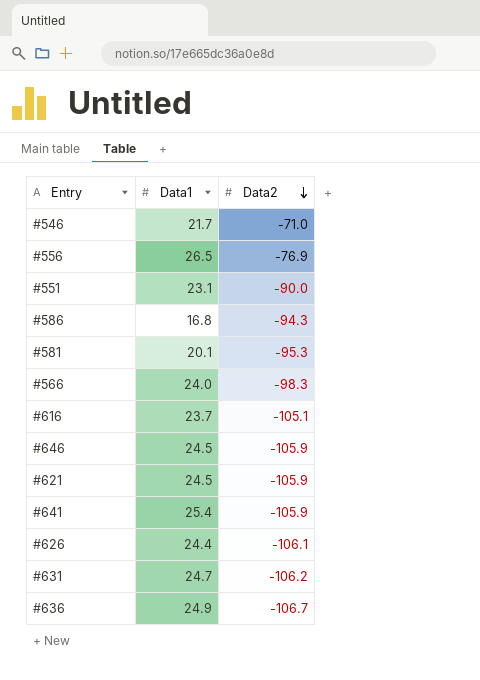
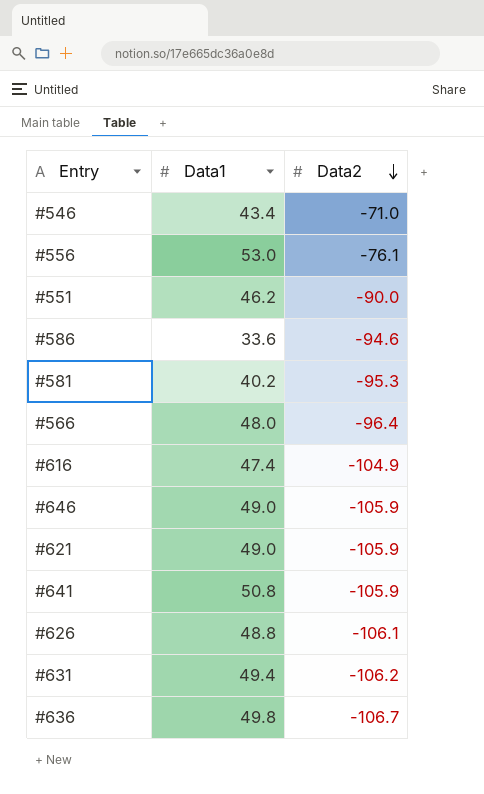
#546 | Data1: 21.7 -> 43.4
#556 | Data1: 26.5 -> 53.0
#556 | Data2: -76.9 -> -76.1
#551 | Data1: 23.1 -> 46.2
#586 | Data1: 16.8 -> 33.6
#586 | Data2: -94.3 -> -94.6
#581 | Data1: 20.1 -> 40.2
#566 | Data1: 24.0 -> 48.0
#566 | Data2: -98.3 -> -96.4
#616 | Data1: 23.7 -> 47.4
#616 | Data2: -105.1 -> -104.9
#646 | Data1: 24.5 -> 49.0
#621 | Data1: 24.5 -> 49.0
#641 | Data1: 25.4 -> 50.8
#626 | Data1: 24.4 -> 48.8
#631 | Data1: 24.7 -> 49.4
#636 | Data1: 24.9 -> 49.8

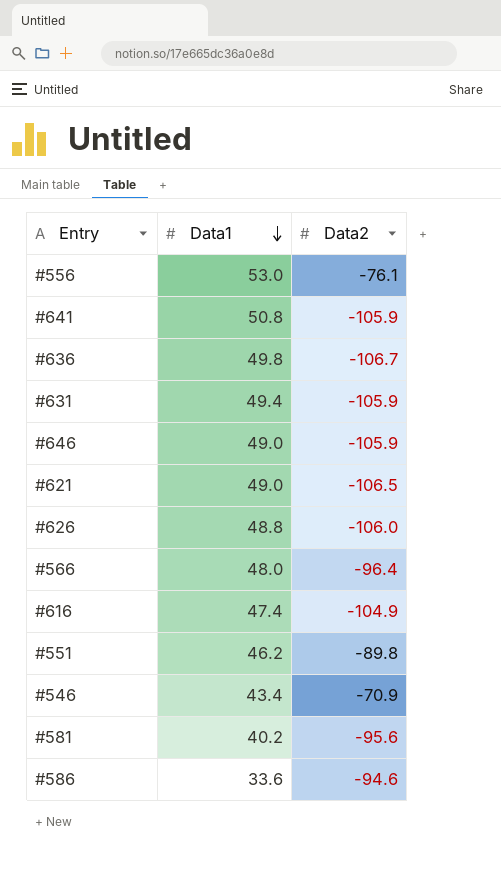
row order: Data2 descending -> Data1 descending
#631 | Data2: -106.2 -> -105.9
#621 | Data2: -105.9 -> -106.5
#626 | Data2: -106.1 -> -106.0
#551 | Data2: -90.0 -> -89.8
#546 | Data2: -71.0 -> -70.9
#581 | Data2: -95.3 -> -95.6

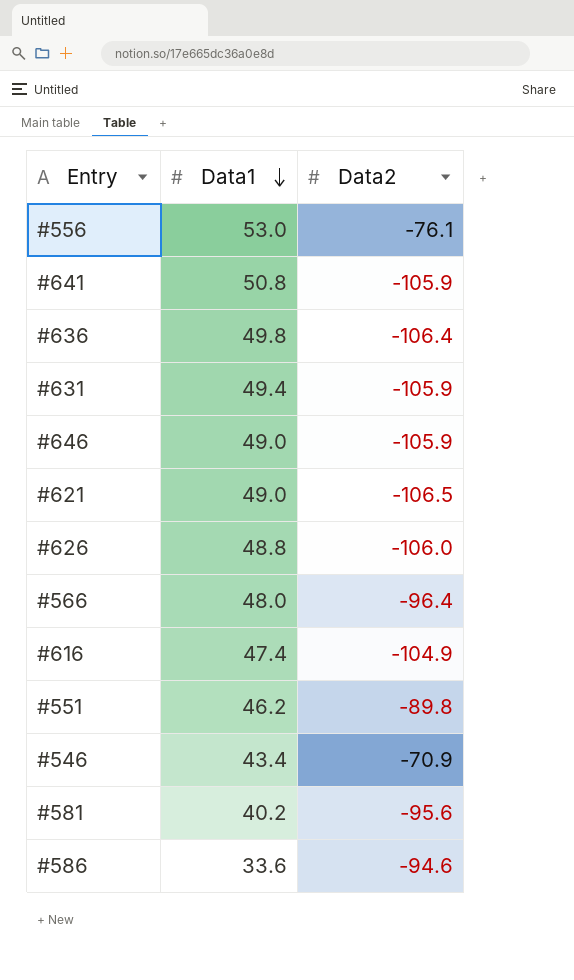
#636 | Data2: -106.7 -> -106.4

